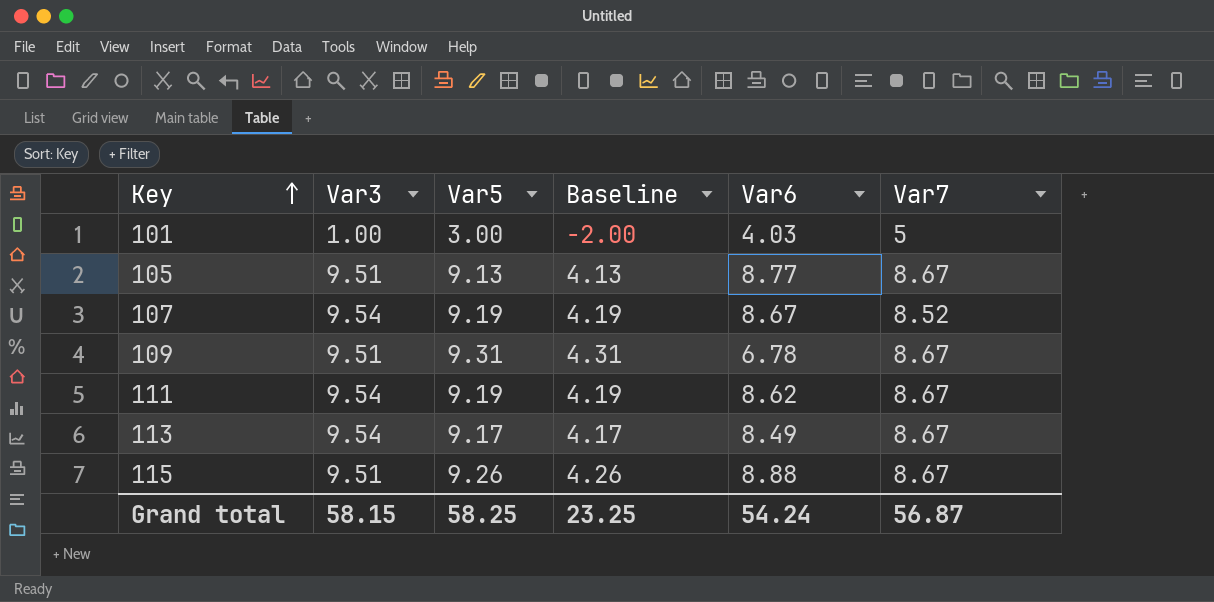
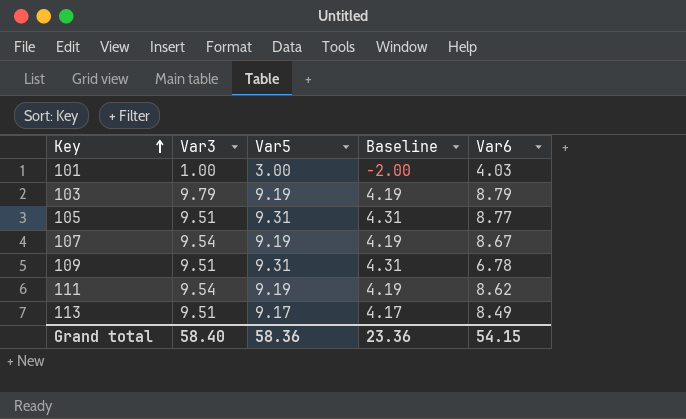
column Var7 | position: 6 -> none
row 115: 9.51 | 9.26 | 4.26 | 8.88 | 8.67 -> none
row 103: none -> 9.79 | 9.19 | 4.19 | 8.79
105 | Var5: 9.13 -> 9.31
105 | Baseline: 4.13 -> 4.31
113 | Var3: 9.54 -> 9.51
Grand total | Var3: 58.15 -> 58.40
Grand total | Var5: 58.25 -> 58.36
Grand total | Baseline: 23.25 -> 23.36
Grand total | Var6: 54.24 -> 54.15

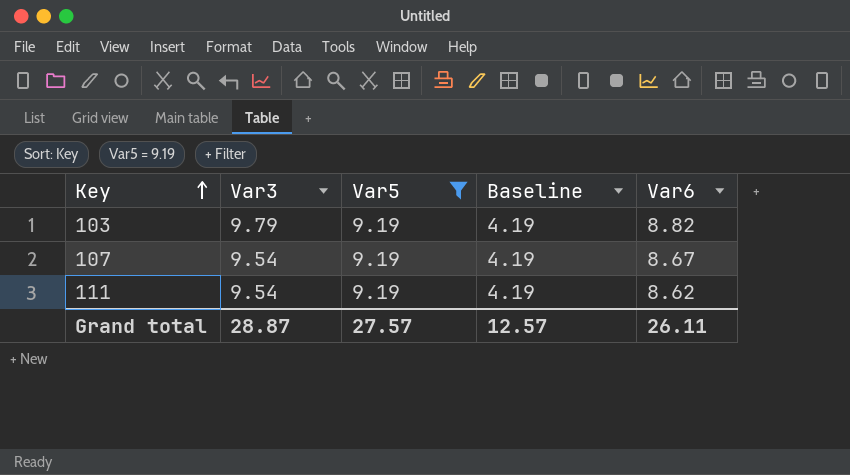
filter: none -> Var5 = 9.19
103 | Var6: 8.79 -> 8.82
Grand total | Var3: 58.40 -> 28.87
Grand total | Var5: 58.36 -> 27.57
Grand total | Baseline: 23.36 -> 12.57
Grand total | Var6: 54.15 -> 26.11

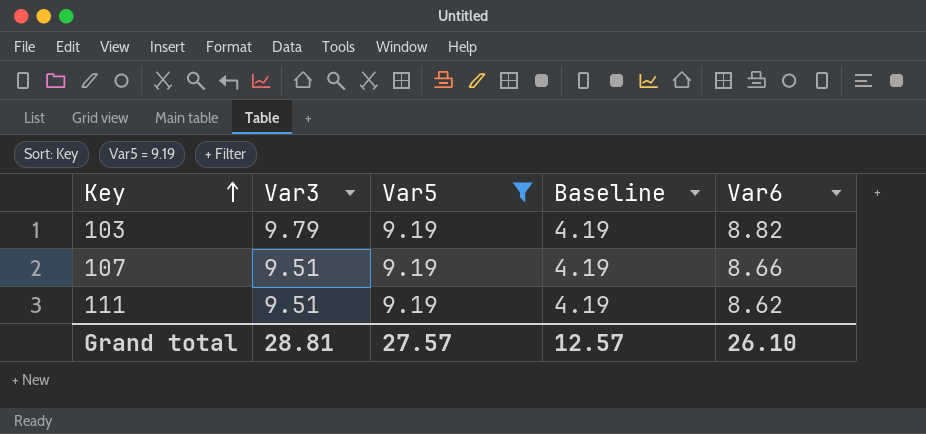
107 | Var3: 9.54 -> 9.51
107 | Var6: 8.67 -> 8.66
111 | Var3: 9.54 -> 9.51
Grand total | Var3: 28.87 -> 28.81
Grand total | Var6: 26.11 -> 26.10

